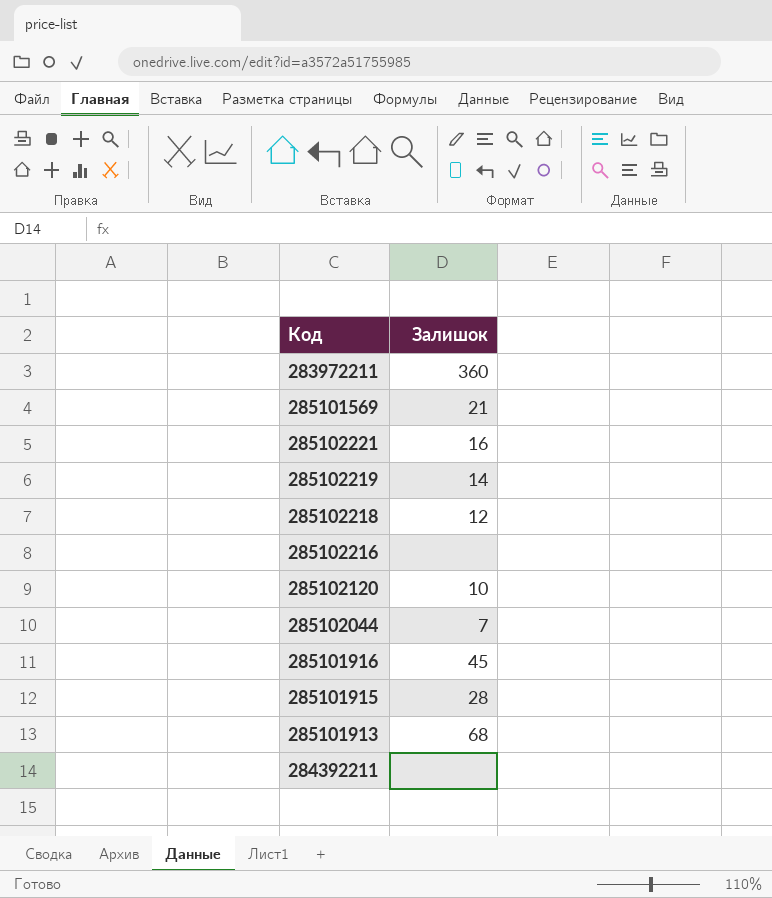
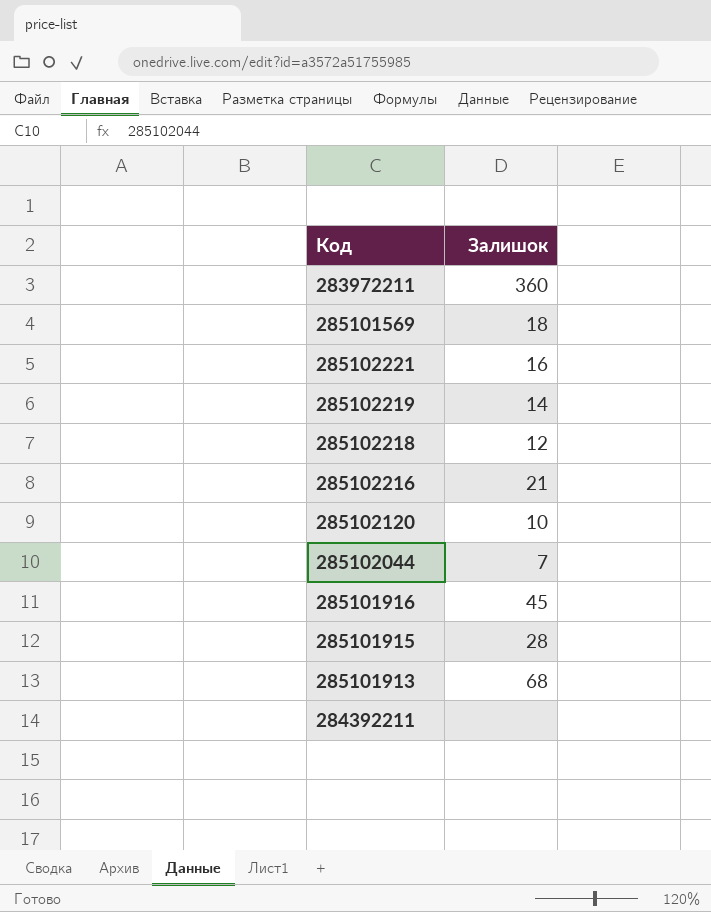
285101569 | Залишок: 21 -> 18
285102216 | Залишок: none -> 21

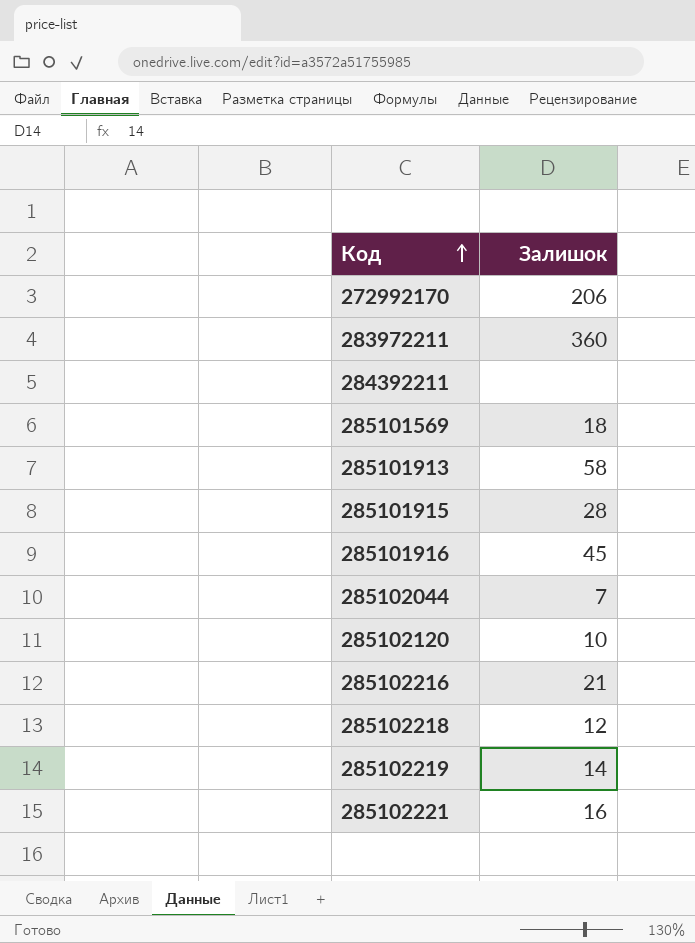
row order: none -> Код ascending
row 272992170: none -> 206
285101913 | Залишок: 68 -> 58

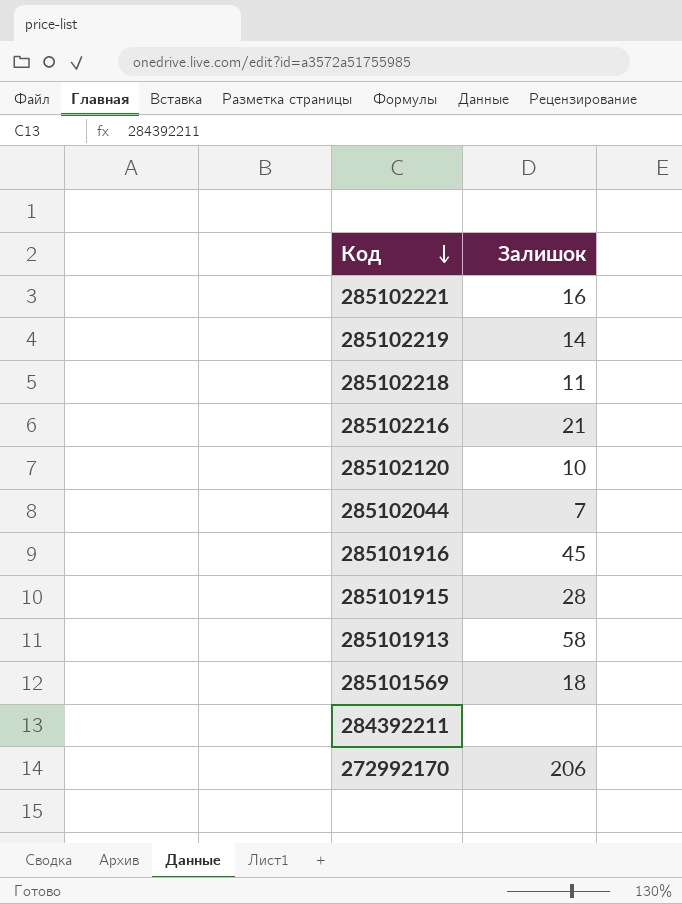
row order: Код ascending -> Код descending
row 283972211: 360 -> none
285102218 | Залишок: 12 -> 11

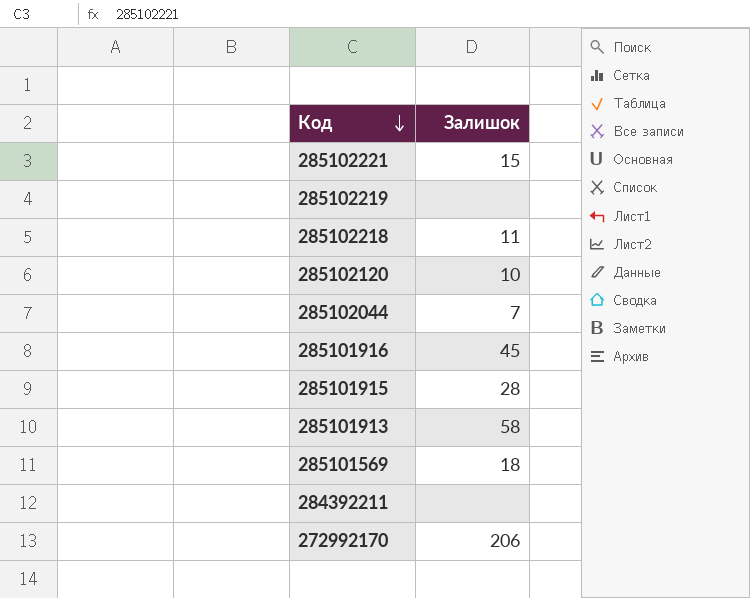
row 285102216: 21 -> none
285102221 | Залишок: 16 -> 15
285102219 | Залишок: 14 -> none

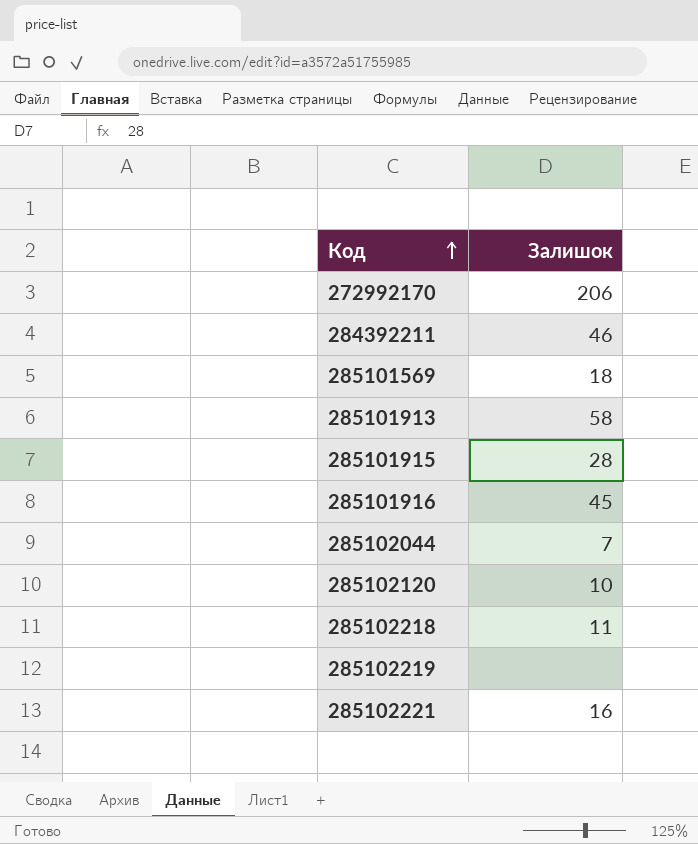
row order: Код descending -> Код ascending
284392211 | Залишок: none -> 46
285102221 | Залишок: 15 -> 16

